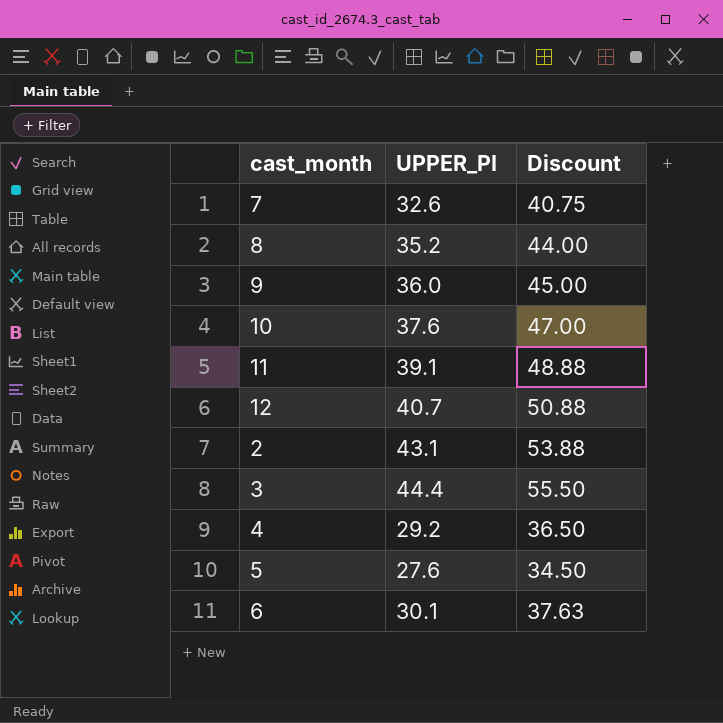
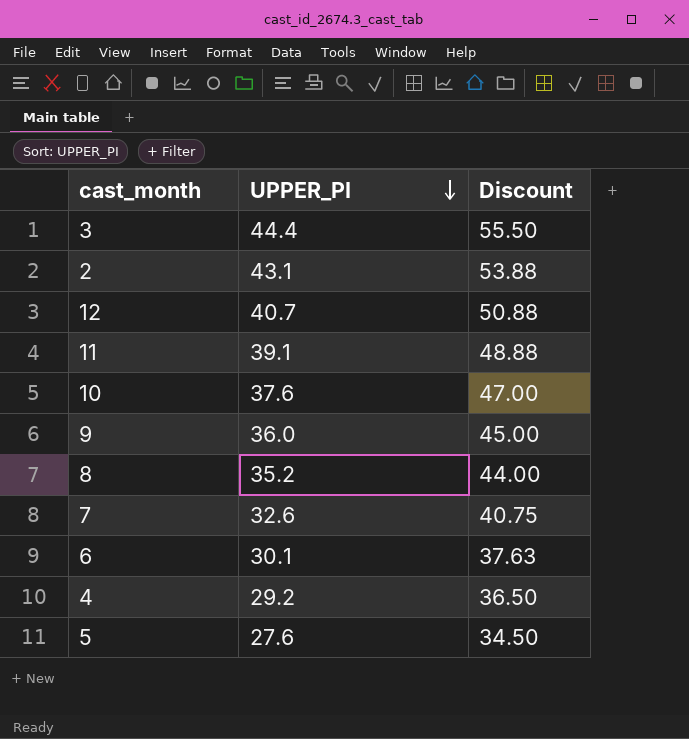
row order: none -> UPPER_PI descending

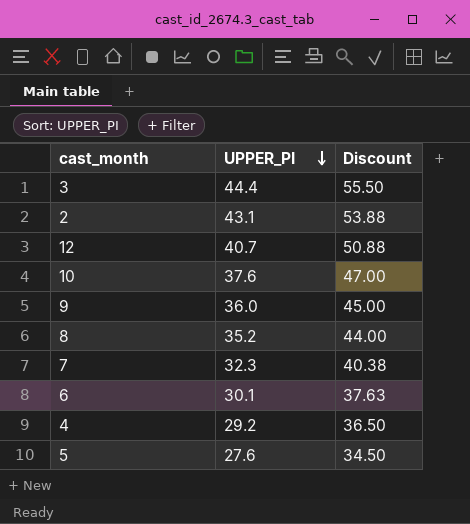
row 11: 39.1 | 48.88 -> none
7 | UPPER_PI: 32.6 -> 32.3
7 | Discount: 40.75 -> 40.38

